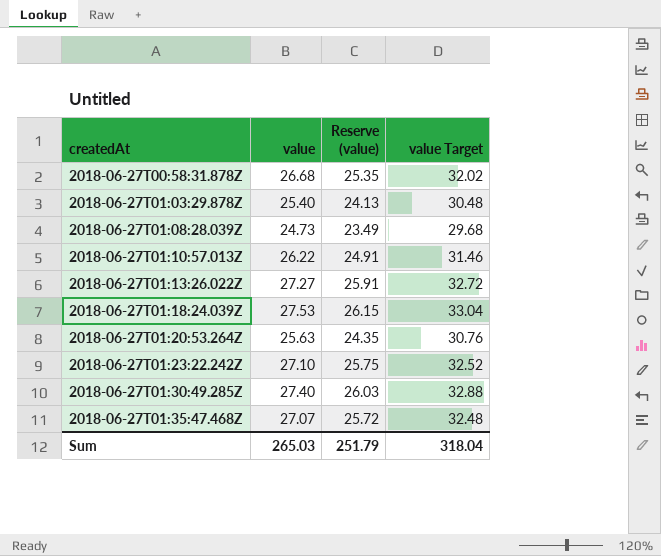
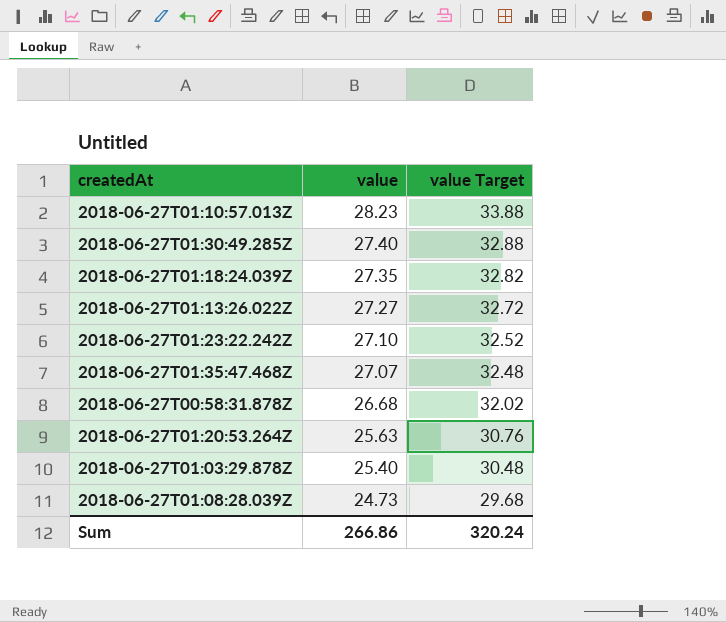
row order: createdAt ascending -> value descending
column Reserve (value) | formula: [value] * 0.95 -> none
2018-06-27T01:10:57.013Z | value: 26.22 -> 28.23
2018-06-27T01:10:57.013Z | value Target: 31.46 -> 33.88
2018-06-27T01:18:24.039Z | value: 27.53 -> 27.35
2018-06-27T01:18:24.039Z | value Target: 33.04 -> 32.82
Sum | value: 265.03 -> 266.86
Sum | value Target: 318.04 -> 320.24

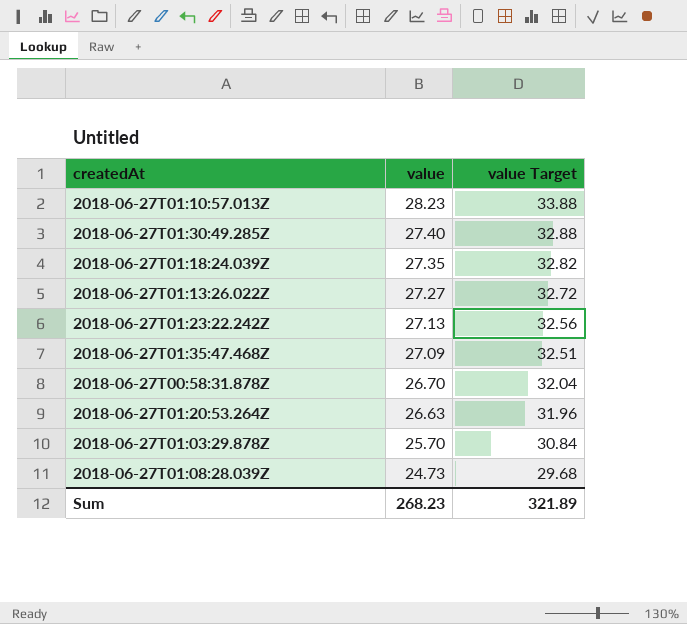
2018-06-27T01:23:22.242Z | value: 27.10 -> 27.13
2018-06-27T01:23:22.242Z | value Target: 32.52 -> 32.56
2018-06-27T01:35:47.468Z | value: 27.07 -> 27.09
2018-06-27T01:35:47.468Z | value Target: 32.48 -> 32.51
2018-06-27T00:58:31.878Z | value: 26.68 -> 26.70
2018-06-27T00:58:31.878Z | value Target: 32.02 -> 32.04
2018-06-27T01:20:53.264Z | value: 25.63 -> 26.63
2018-06-27T01:20:53.264Z | value Target: 30.76 -> 31.96
2018-06-27T01:03:29.878Z | value: 25.40 -> 25.70
2018-06-27T01:03:29.878Z | value Target: 30.48 -> 30.84
Sum | value: 266.86 -> 268.23
Sum | value Target: 320.24 -> 321.89

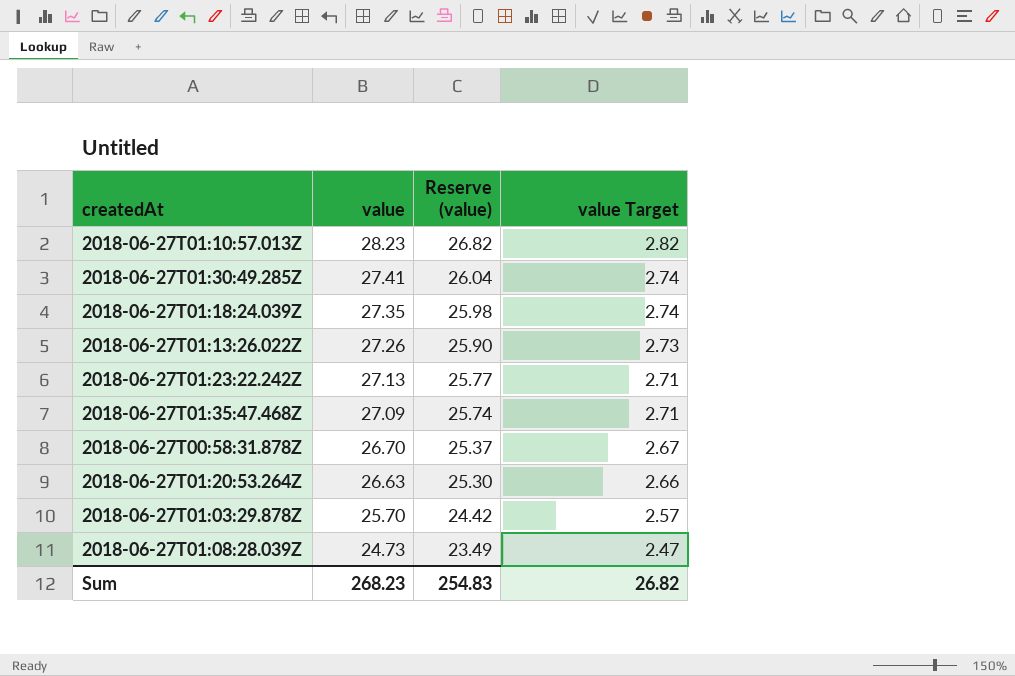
column Reserve (value) | formula: none -> [value] * 0.95
column value Target | formula: [value] * 1.2 -> [value] * 0.1
2018-06-27T01:30:49.285Z | value: 27.40 -> 27.41
2018-06-27T01:13:26.022Z | value: 27.27 -> 27.26
Sum | value Target: 321.89 -> 26.82

